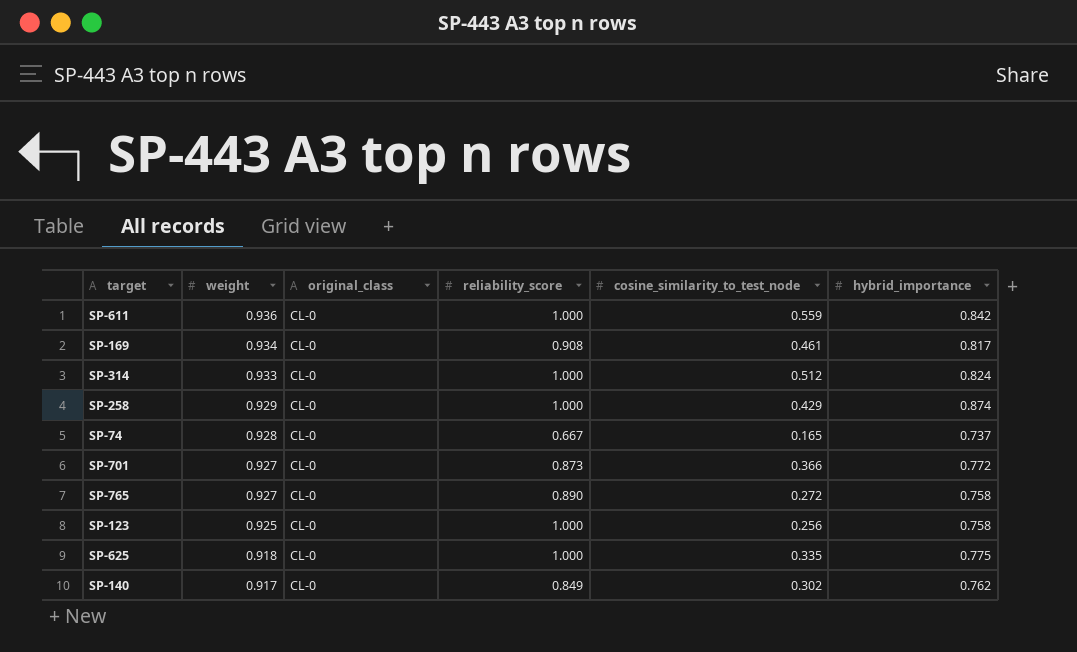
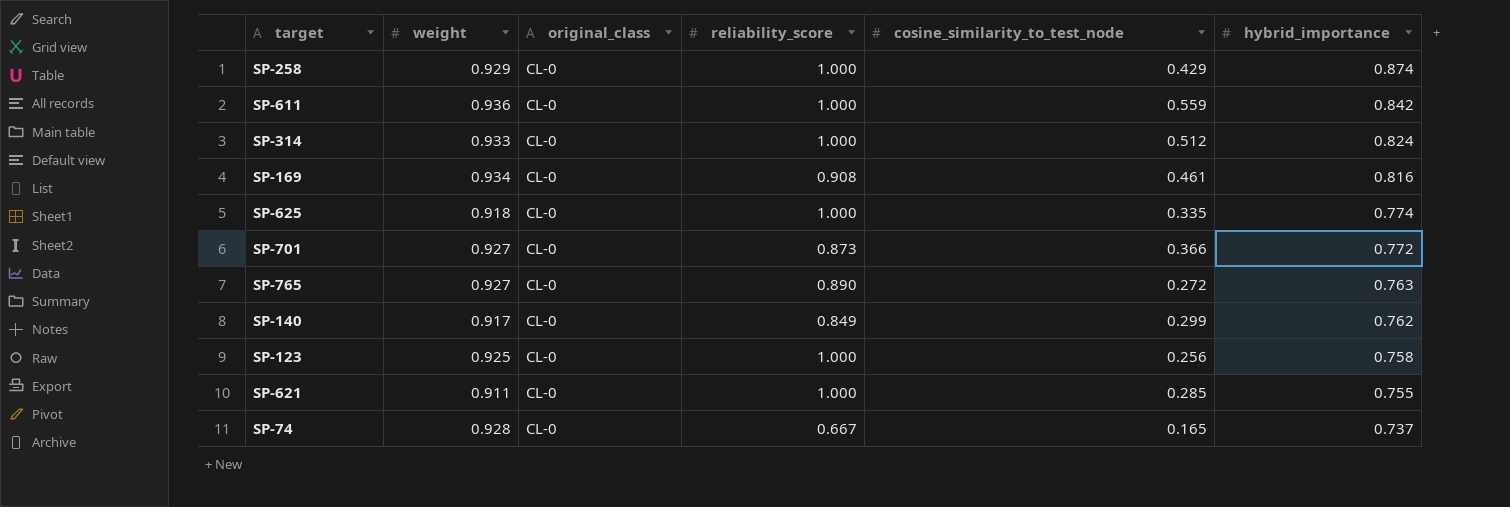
row order: weight descending -> hybrid_importance descending
SP-169 | hybrid_importance: 0.817 -> 0.816
SP-625 | hybrid_importance: 0.775 -> 0.774
SP-765 | hybrid_importance: 0.758 -> 0.763
SP-140 | cosine_similarity_to_test_node: 0.302 -> 0.299
row SP-621: none -> 0.911 | CL-0 | 1.000 | 0.285 | 0.755

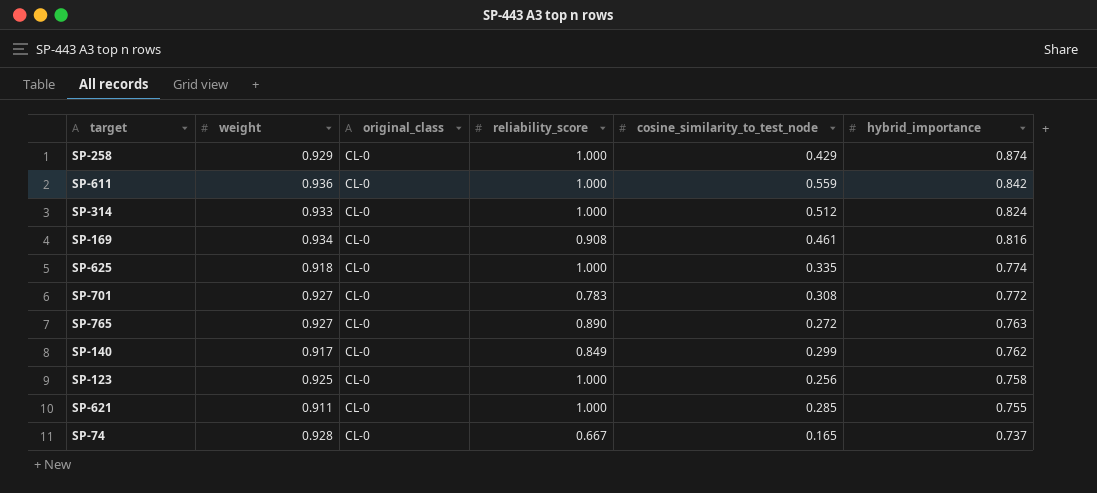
SP-701 | reliability_score: 0.873 -> 0.783
SP-701 | cosine_similarity_to_test_node: 0.366 -> 0.308

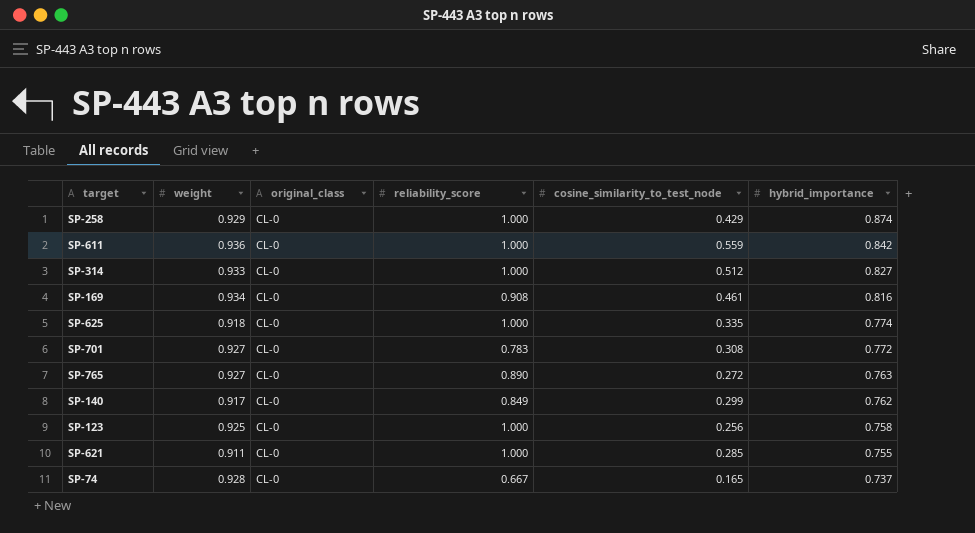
SP-314 | hybrid_importance: 0.824 -> 0.827

